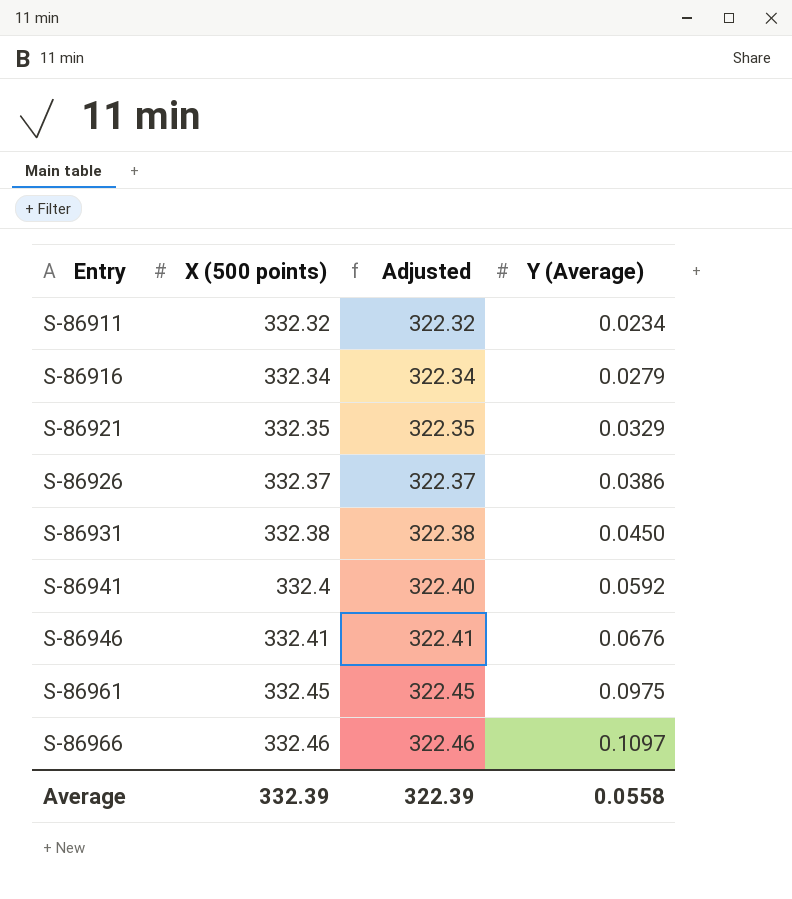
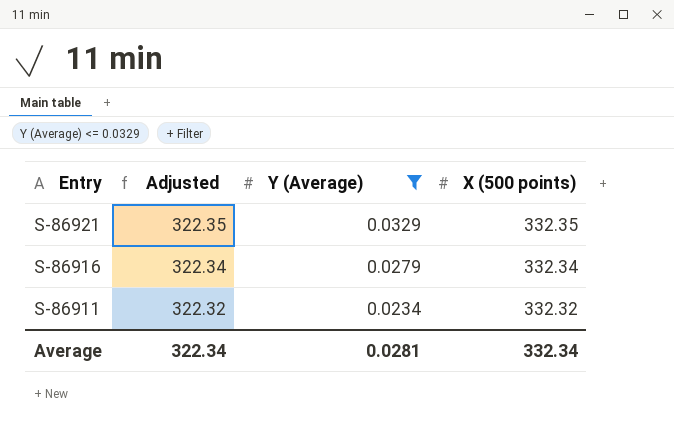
filter: none -> Y (Average) <= 0.0329
row order: Entry ascending -> Entry descending
column X (500 points) | position: 2 -> 4
Average | Adjusted: 322.39 -> 322.34
Average | Y (Average): 0.0558 -> 0.0281
Average | X (500 points): 332.39 -> 332.34

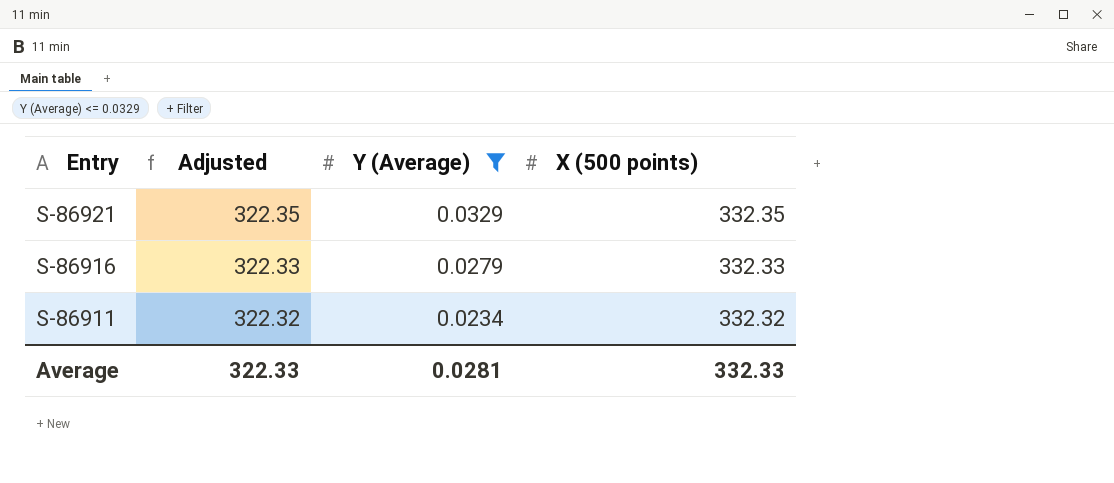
S-86916 | Adjusted: 322.34 -> 322.33
S-86916 | X (500 points): 332.34 -> 332.33
Average | Adjusted: 322.34 -> 322.33
Average | X (500 points): 332.34 -> 332.33

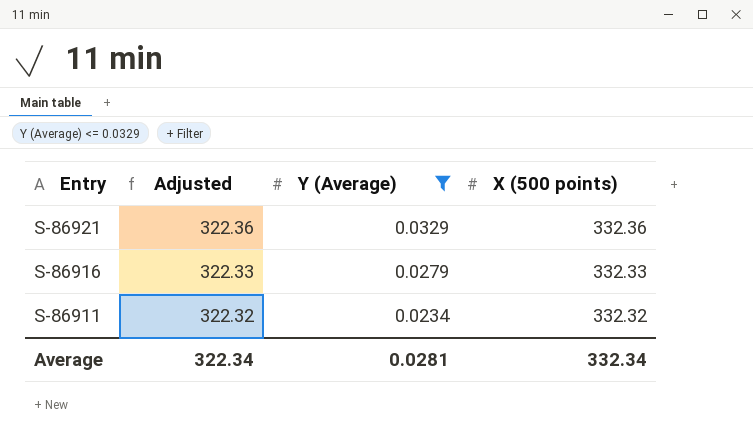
S-86921 | Adjusted: 322.35 -> 322.36
S-86921 | X (500 points): 332.35 -> 332.36
Average | Adjusted: 322.33 -> 322.34
Average | X (500 points): 332.33 -> 332.34

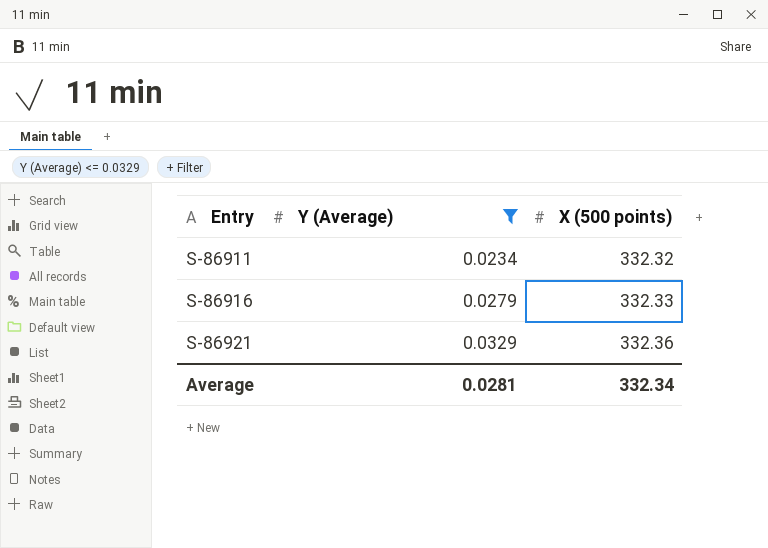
row order: Entry descending -> Entry ascending
column Adjusted | formula: [X (500 points)] - 10 -> none

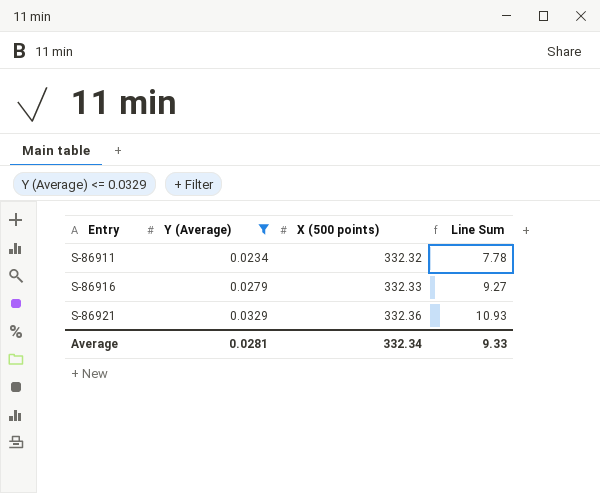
column Line Sum | formula: none -> [Y (Average)] * [X (500 points)]

